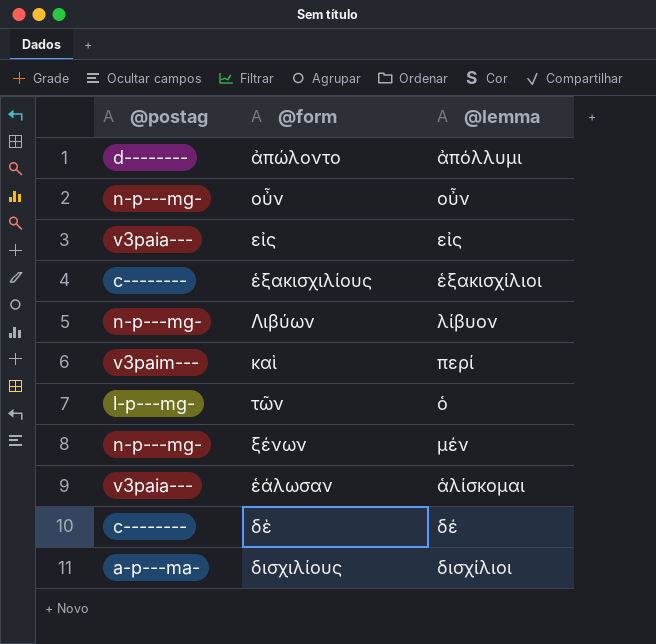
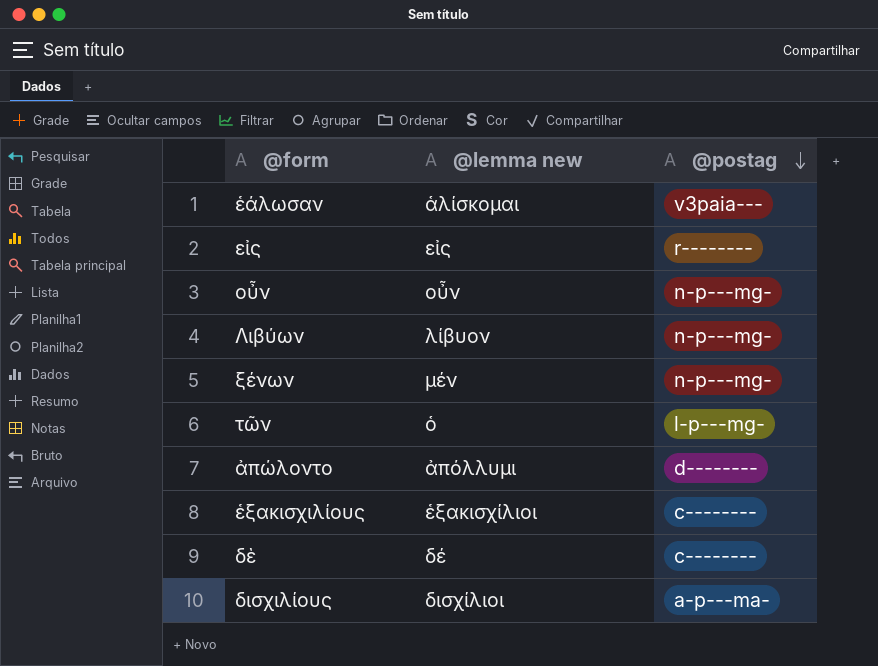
row order: none -> @postag descending
column name: @lemma -> @lemma new
column @postag | position: 1 -> 3
row καὶ: v3paim--- | περί -> none
εἰς | @postag: v3paia--- -> r--------

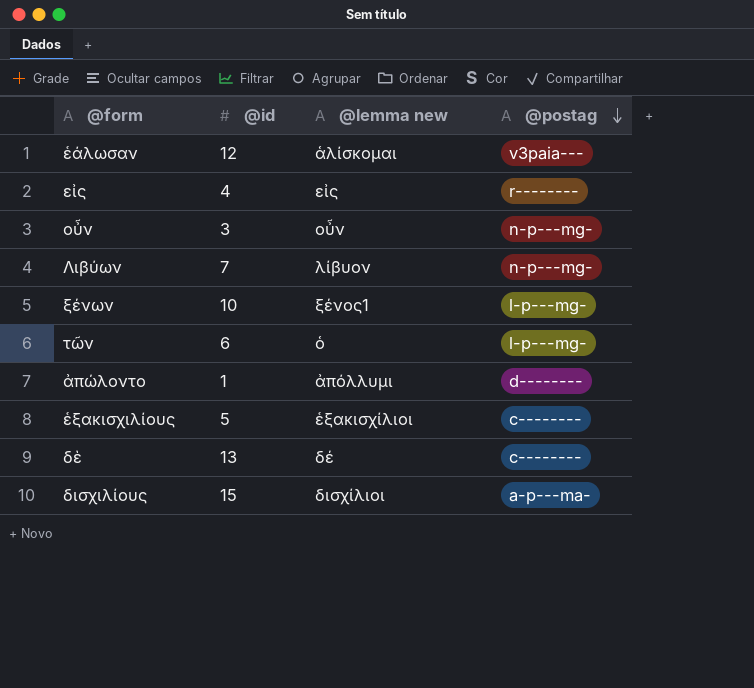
column @id | position: none -> 2
ξένων | @lemma new: μέν -> ξένος1
ξένων | @postag: n-p---mg- -> l-p---mg-

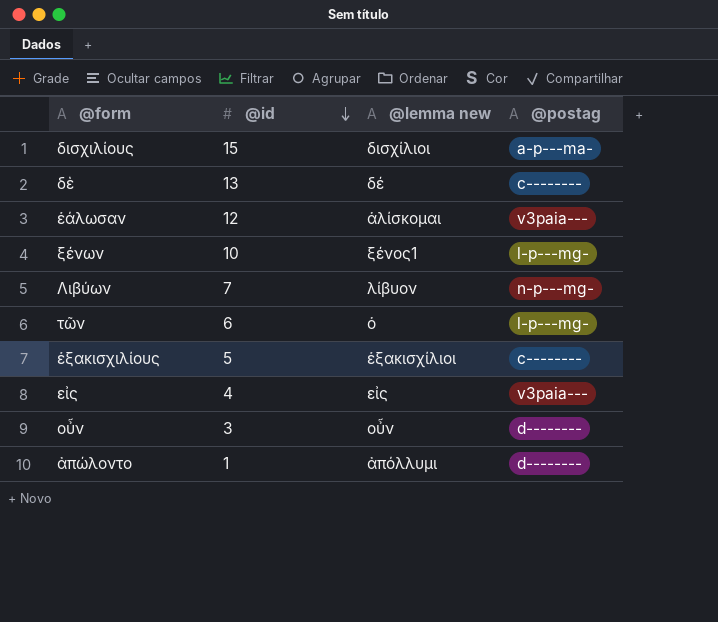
row order: @postag descending -> @id descending
εἰς | @postag: r-------- -> v3paia---
οὖν | @postag: n-p---mg- -> d--------

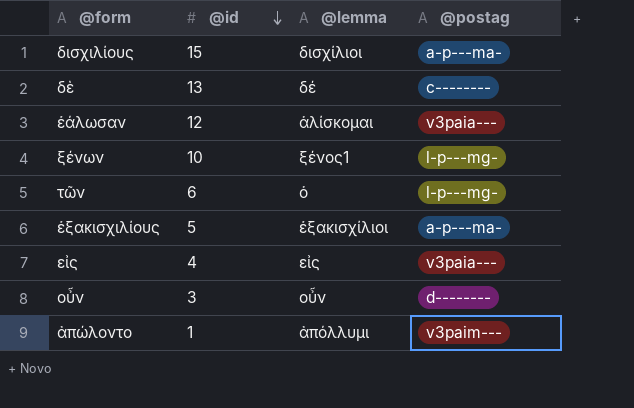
column name: @lemma new -> @lemma
row Λιβύων: 7 | λίβυον | n-p---mg- -> none
ἑξακισχιλίους | @postag: c-------- -> a-p---ma-
ἀπώλοντο | @postag: d-------- -> v3paim---

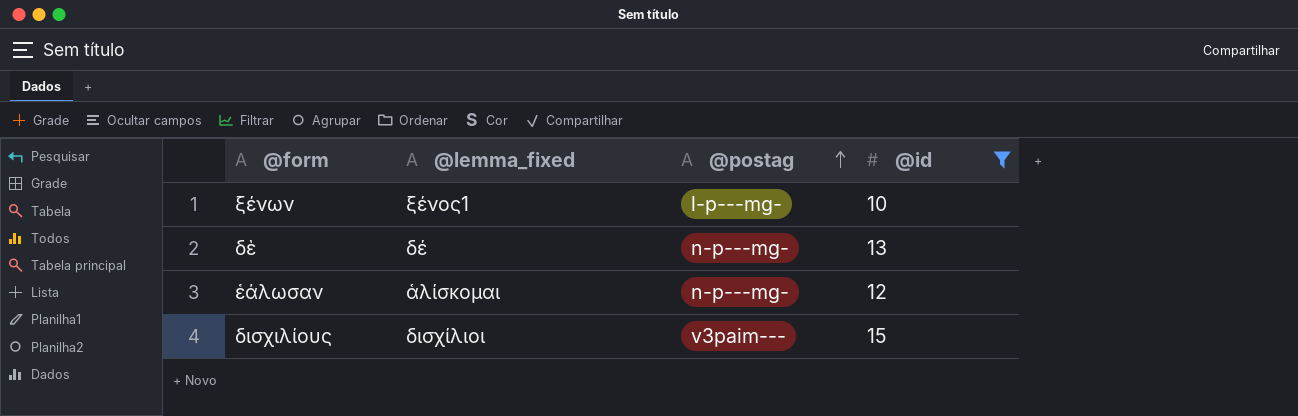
filter: none -> @id >= 10
row order: @id descending -> @postag ascending
column name: @lemma -> @lemma_fixed
column @id | position: 2 -> 4
δὲ | @postag: c-------- -> n-p---mg-
ἑάλωσαν | @postag: v3paia--- -> n-p---mg-
δισχιλίους | @postag: a-p---ma- -> v3paim---

